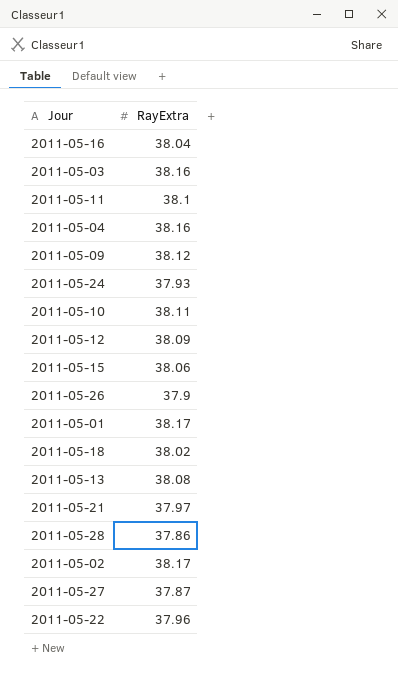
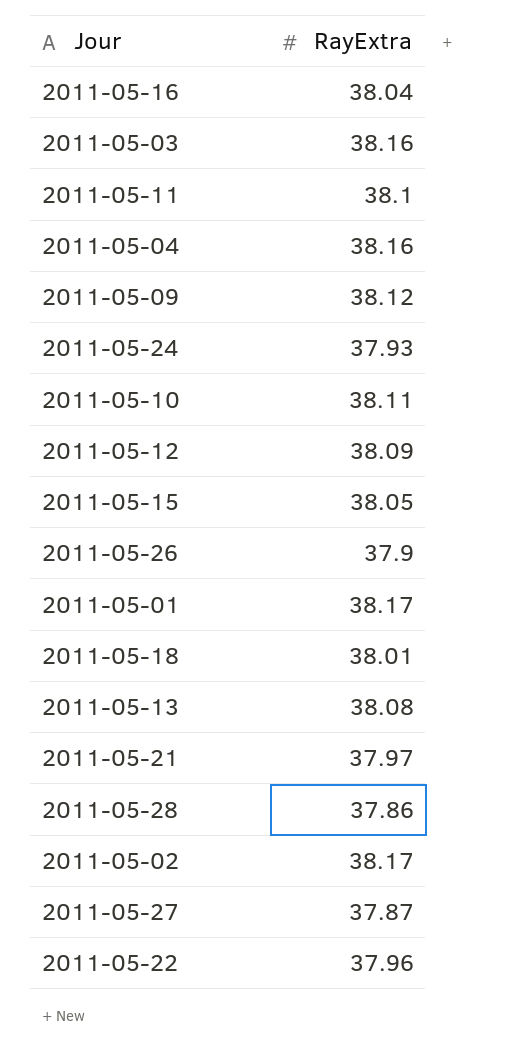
2011-05-15 | RayExtra: 38.06 -> 38.05
2011-05-18 | RayExtra: 38.02 -> 38.01

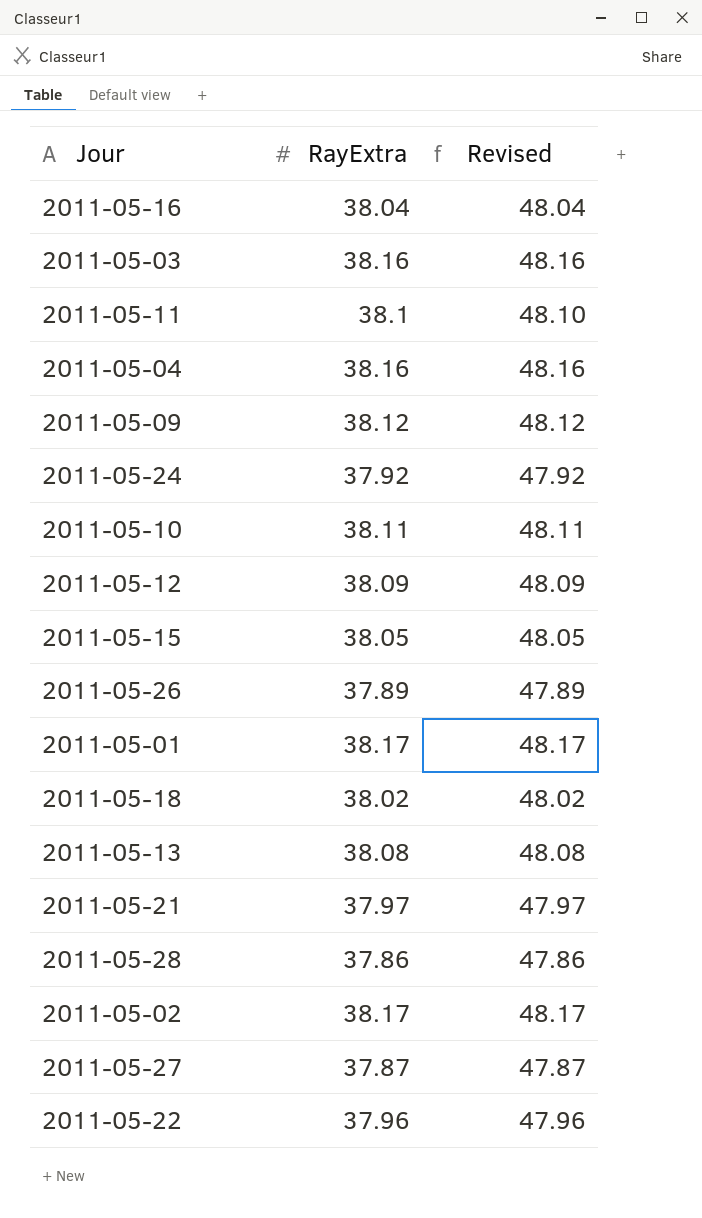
column Revised | formula: none -> [RayExtra] + 10
2011-05-24 | RayExtra: 37.93 -> 37.92
2011-05-26 | RayExtra: 37.9 -> 37.89
2011-05-18 | RayExtra: 38.01 -> 38.02

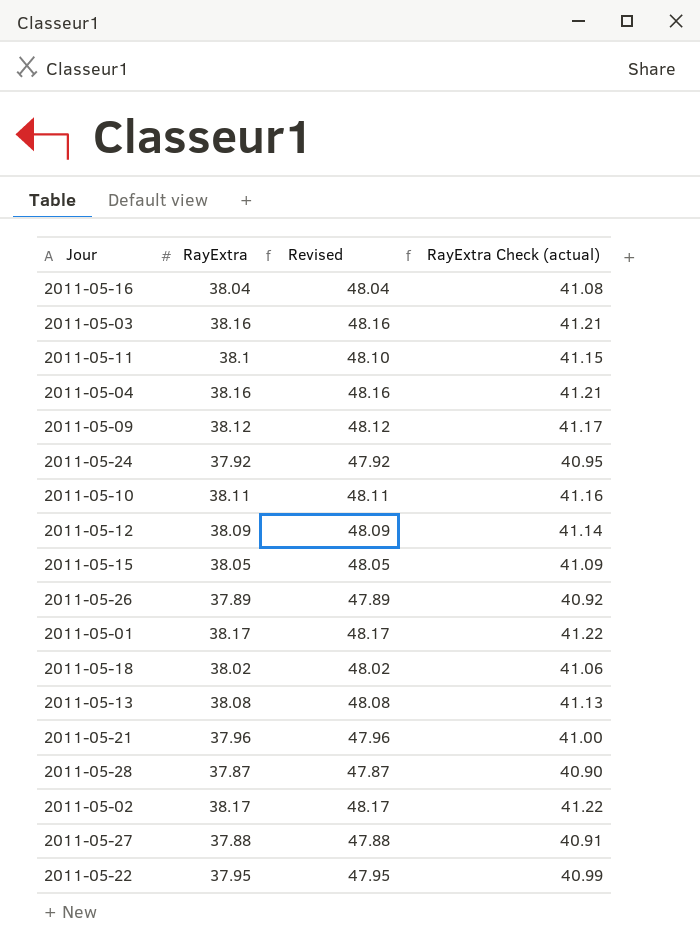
column RayExtra Check (actual) | formula: none -> [RayExtra] * 1.08
2011-05-21 | RayExtra: 37.97 -> 37.96
2011-05-21 | Revised: 47.97 -> 47.96
2011-05-28 | RayExtra: 37.86 -> 37.87
2011-05-28 | Revised: 47.86 -> 47.87
2011-05-27 | RayExtra: 37.87 -> 37.88
2011-05-27 | Revised: 47.87 -> 47.88
2011-05-22 | RayExtra: 37.96 -> 37.95
2011-05-22 | Revised: 47.96 -> 47.95

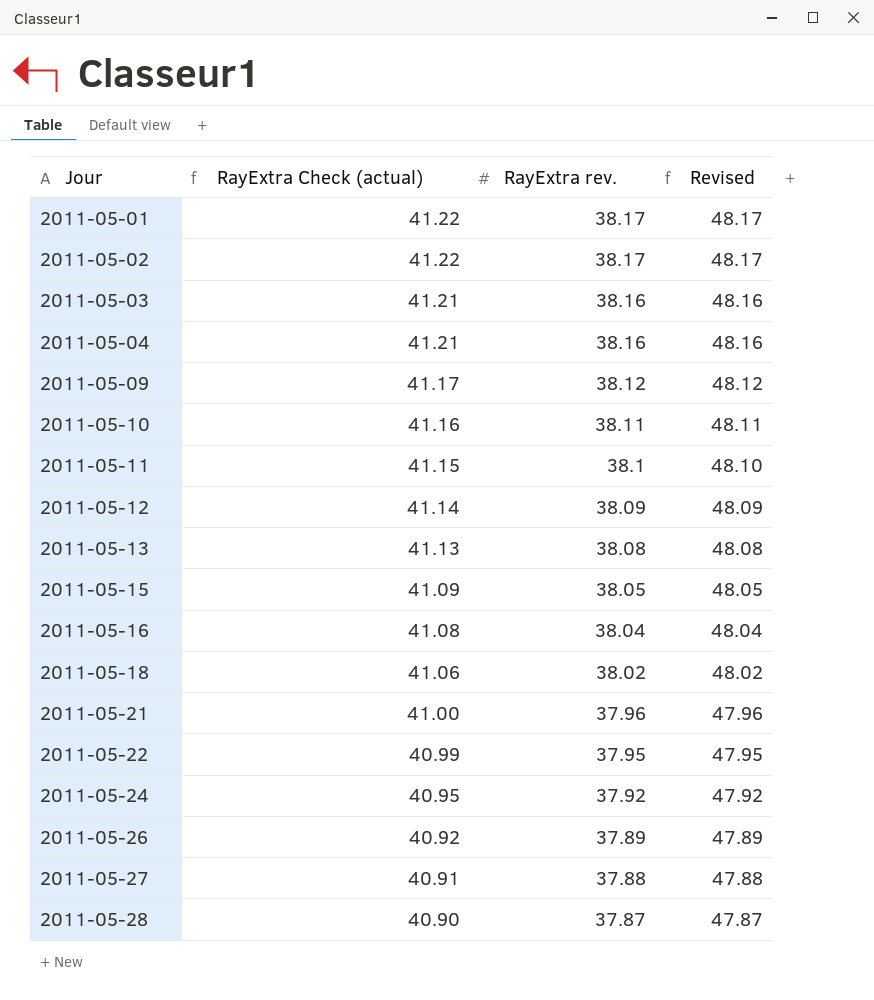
row order: none -> Jour ascending
column RayExtra Check (actual) | position: 4 -> 2
column name: RayExtra -> RayExtra rev.

